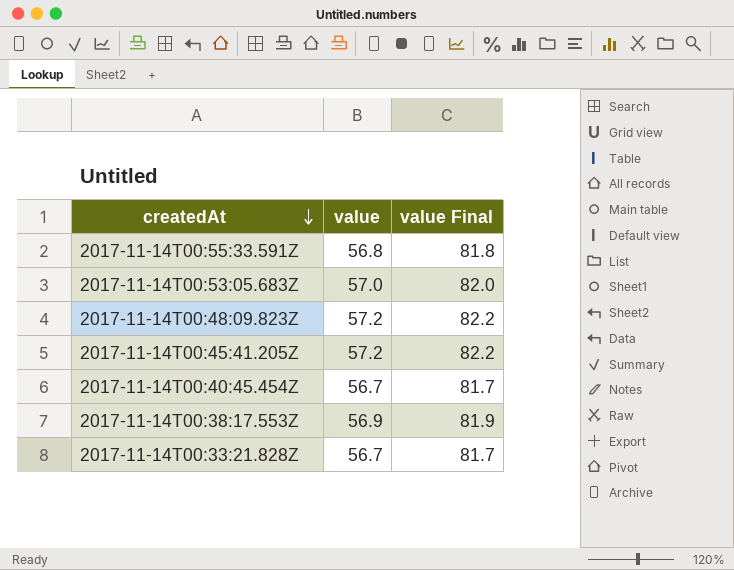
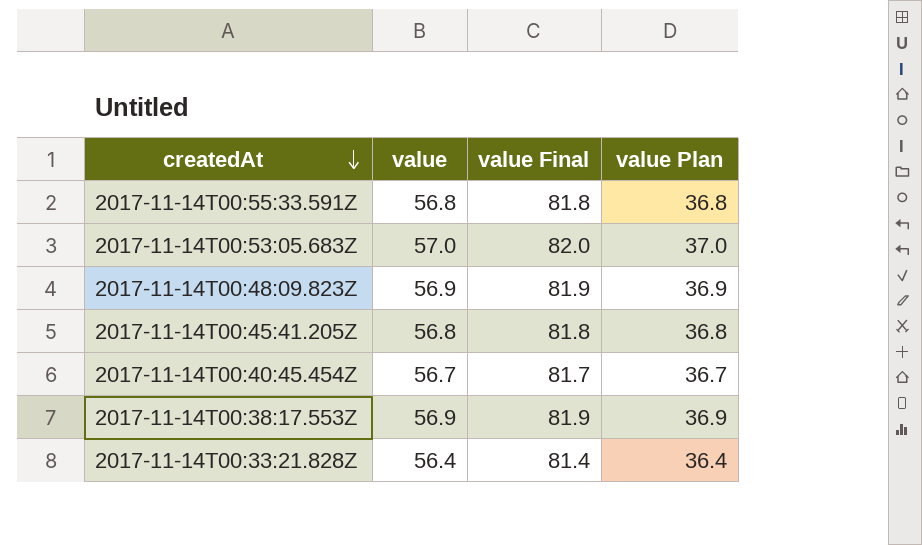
column value Plan | formula: none -> [value] - 20
2017-11-14T00:48:09.823Z | value: 57.2 -> 56.9
2017-11-14T00:48:09.823Z | value Final: 82.2 -> 81.9
2017-11-14T00:45:41.205Z | value: 57.2 -> 56.8
2017-11-14T00:45:41.205Z | value Final: 82.2 -> 81.8
2017-11-14T00:33:21.828Z | value: 56.7 -> 56.4
2017-11-14T00:33:21.828Z | value Final: 81.7 -> 81.4

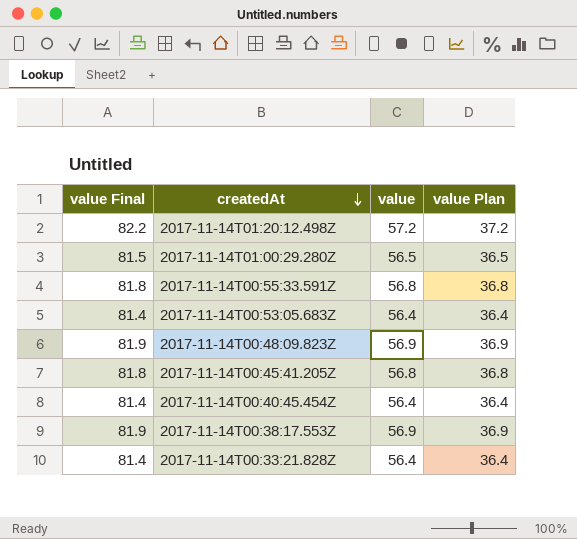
column value Final | position: 3 -> 1
row 2017-11-14T01:20:12.498Z: none -> 82.2 | 57.2 | 37.2
row 2017-11-14T01:00:29.280Z: none -> 81.5 | 56.5 | 36.5
2017-11-14T00:53:05.683Z | value Final: 82.0 -> 81.4
2017-11-14T00:53:05.683Z | value: 57.0 -> 56.4
2017-11-14T00:53:05.683Z | value Plan: 37.0 -> 36.4
2017-11-14T00:40:45.454Z | value Final: 81.7 -> 81.4
2017-11-14T00:40:45.454Z | value: 56.7 -> 56.4
2017-11-14T00:40:45.454Z | value Plan: 36.7 -> 36.4

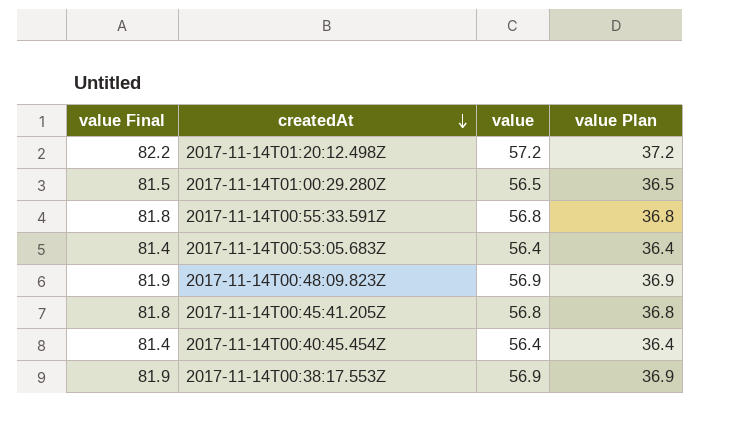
row 2017-11-14T00:33:21.828Z: 81.4 | 56.4 | 36.4 -> none

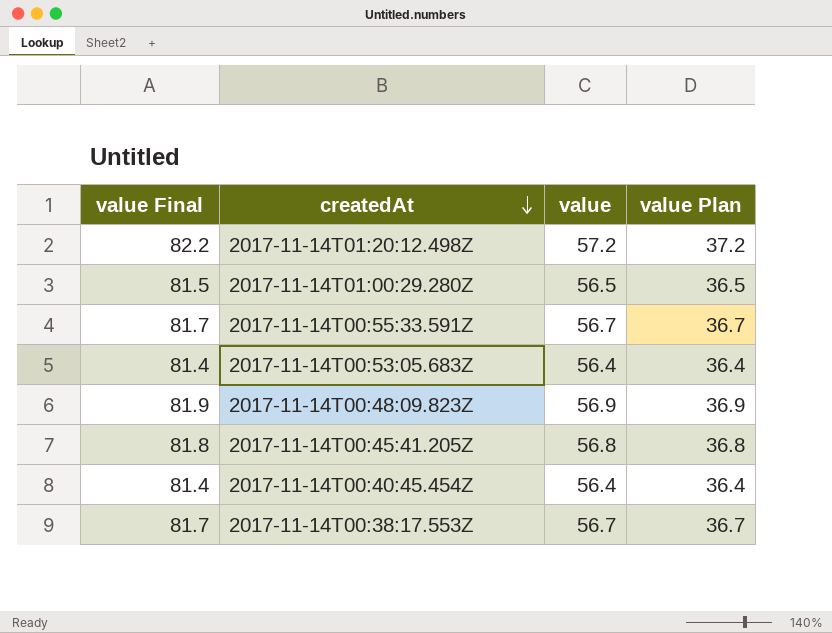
2017-11-14T00:55:33.591Z | value Final: 81.8 -> 81.7
2017-11-14T00:55:33.591Z | value: 56.8 -> 56.7
2017-11-14T00:55:33.591Z | value Plan: 36.8 -> 36.7
2017-11-14T00:38:17.553Z | value Final: 81.9 -> 81.7
2017-11-14T00:38:17.553Z | value: 56.9 -> 56.7
2017-11-14T00:38:17.553Z | value Plan: 36.9 -> 36.7

